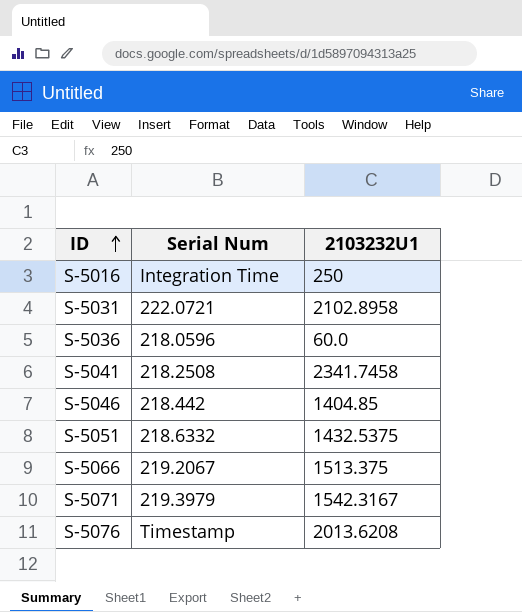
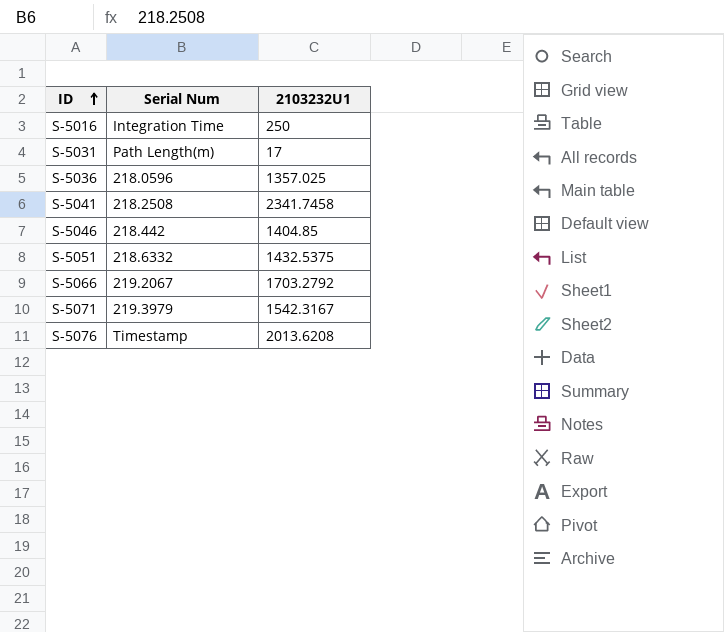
S-5031 | Serial Num: 222.0721 -> Path Length(m)
S-5031 | 2103232U1: 2102.8958 -> 17
S-5036 | 2103232U1: 60.0 -> 1357.025
S-5066 | 2103232U1: 1513.375 -> 1703.2792

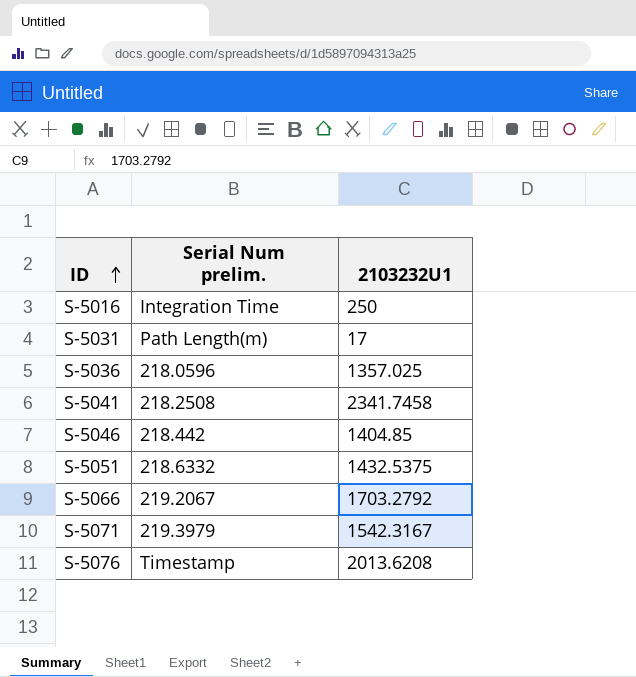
column name: Serial Num -> Serial Num prelim.

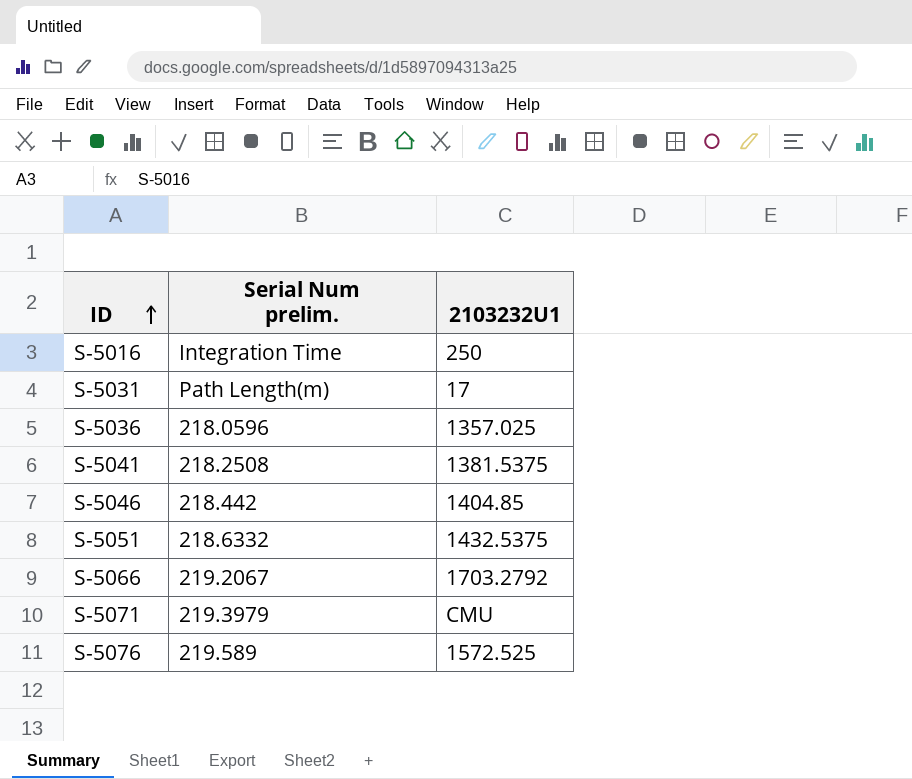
S-5041 | 2103232U1: 2341.7458 -> 1381.5375
S-5071 | 2103232U1: 1542.3167 -> CMU
S-5076 | Serial Num prelim.: Timestamp -> 219.589
S-5076 | 2103232U1: 2013.6208 -> 1572.525

